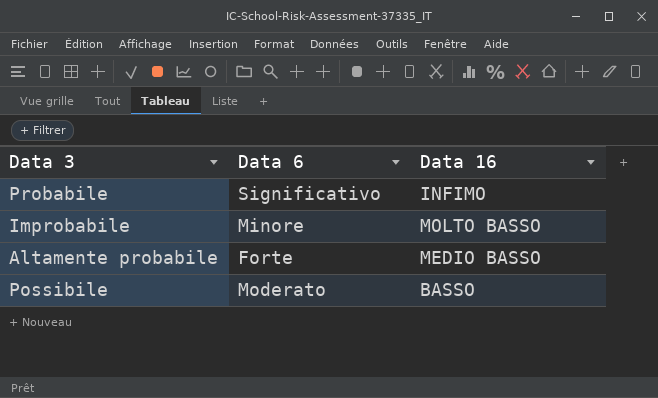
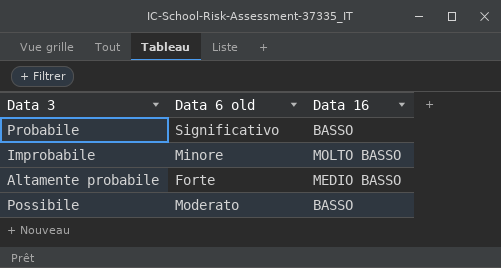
column name: Data 6 -> Data 6 old
Probabile | Data 16: INFIMO -> BASSO

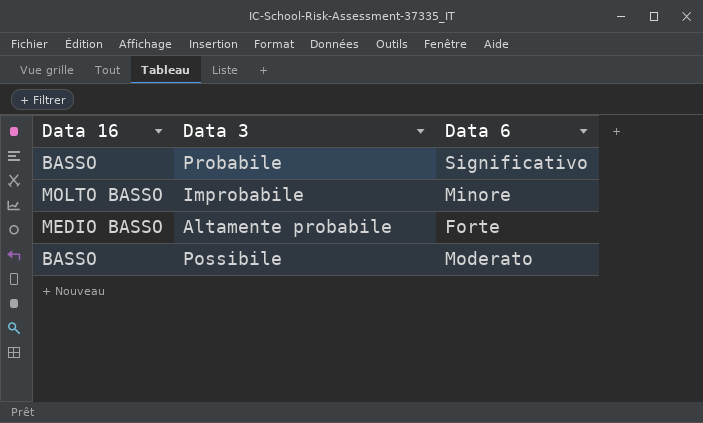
column Data 16 | position: 3 -> 1
column name: Data 6 old -> Data 6

